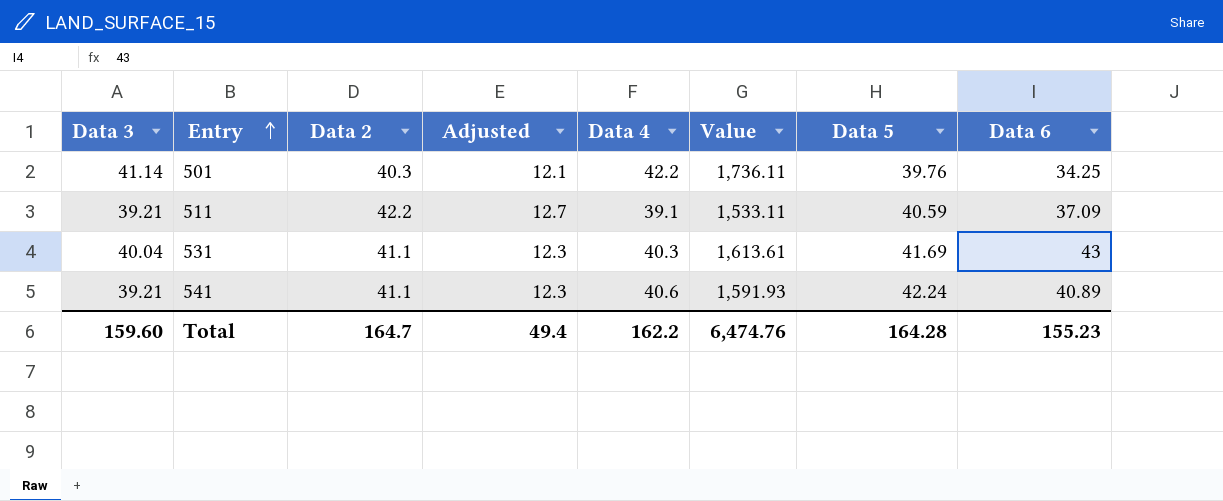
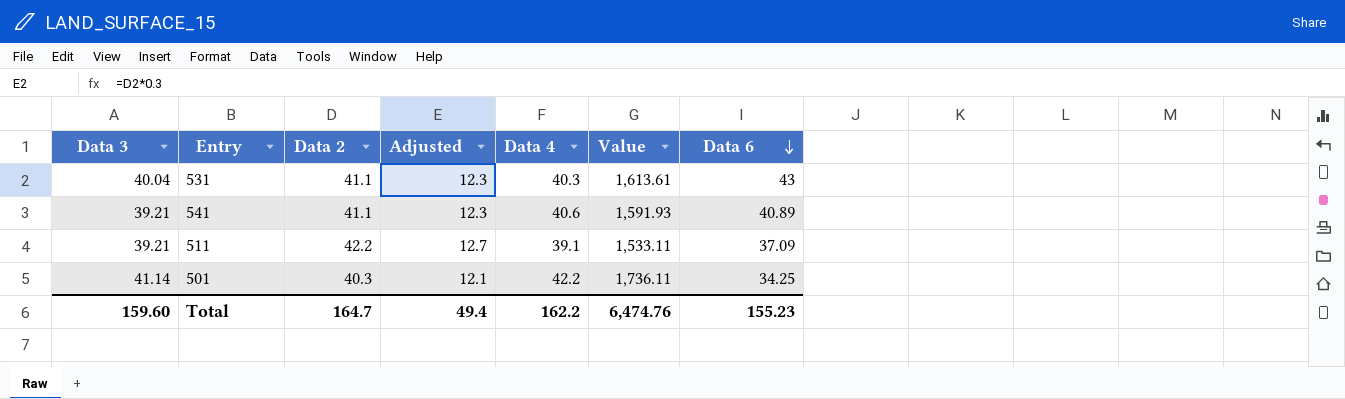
row order: Entry ascending -> Data 6 descending
column Data 5 | position: 7 -> none

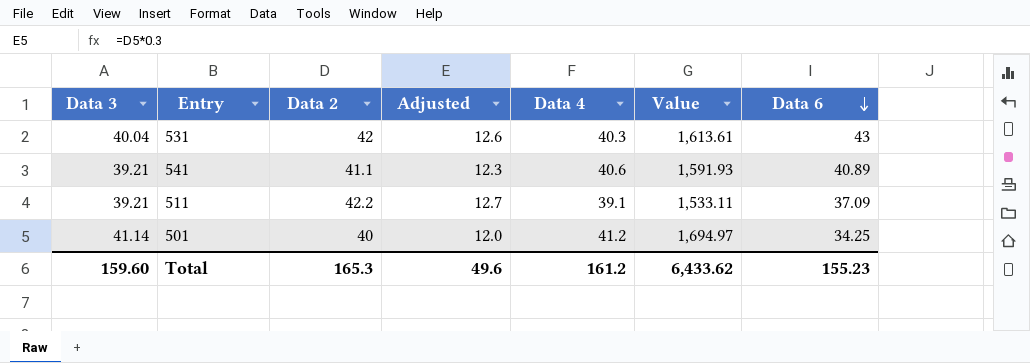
531 | Data 2: 41.1 -> 42
531 | Adjusted: 12.3 -> 12.6
501 | Data 2: 40.3 -> 40
501 | Adjusted: 12.1 -> 12.0
501 | Data 4: 42.2 -> 41.2
501 | Value: 1,736.11 -> 1,694.97
Total | Data 2: 164.7 -> 165.3
Total | Adjusted: 49.4 -> 49.6
Total | Data 4: 162.2 -> 161.2
Total | Value: 6,474.76 -> 6,433.62

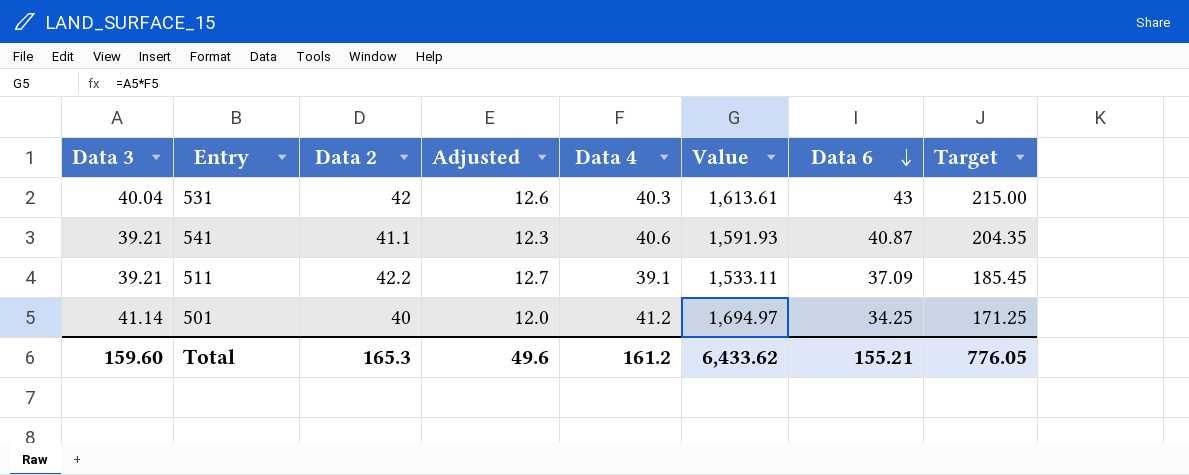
column Target | formula: none -> [Data 6] * 5
541 | Data 6: 40.89 -> 40.87
Total | Data 6: 155.23 -> 155.21

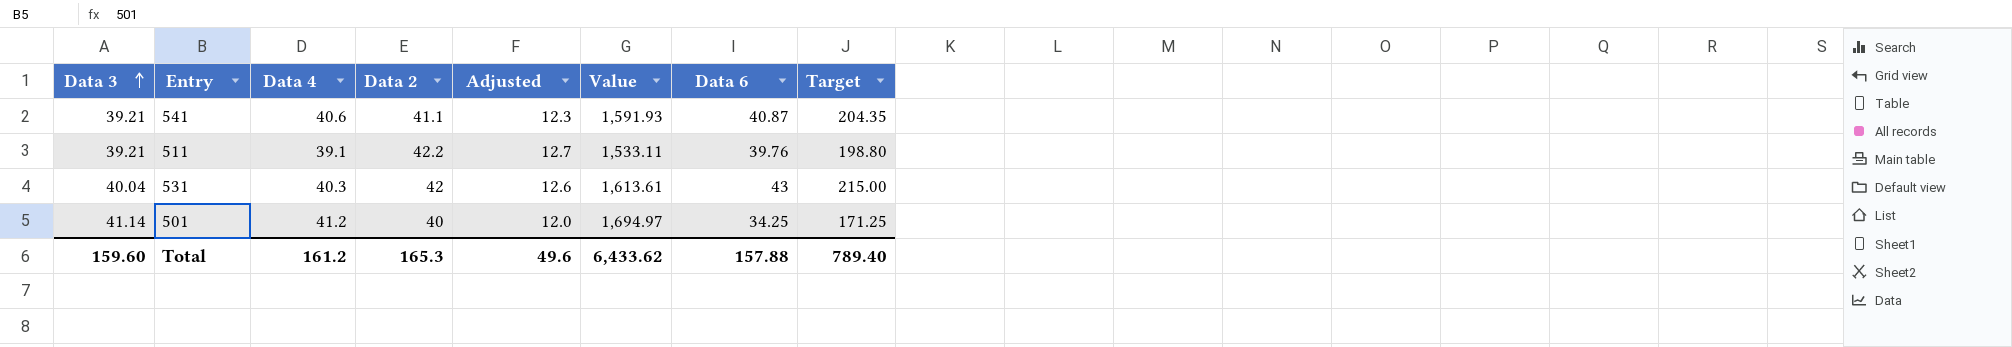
row order: Data 6 descending -> Data 3 ascending
column Data 4 | position: 5 -> 3
511 | Data 6: 37.09 -> 39.76
511 | Target: 185.45 -> 198.80
Total | Data 6: 155.21 -> 157.88
Total | Target: 776.05 -> 789.40

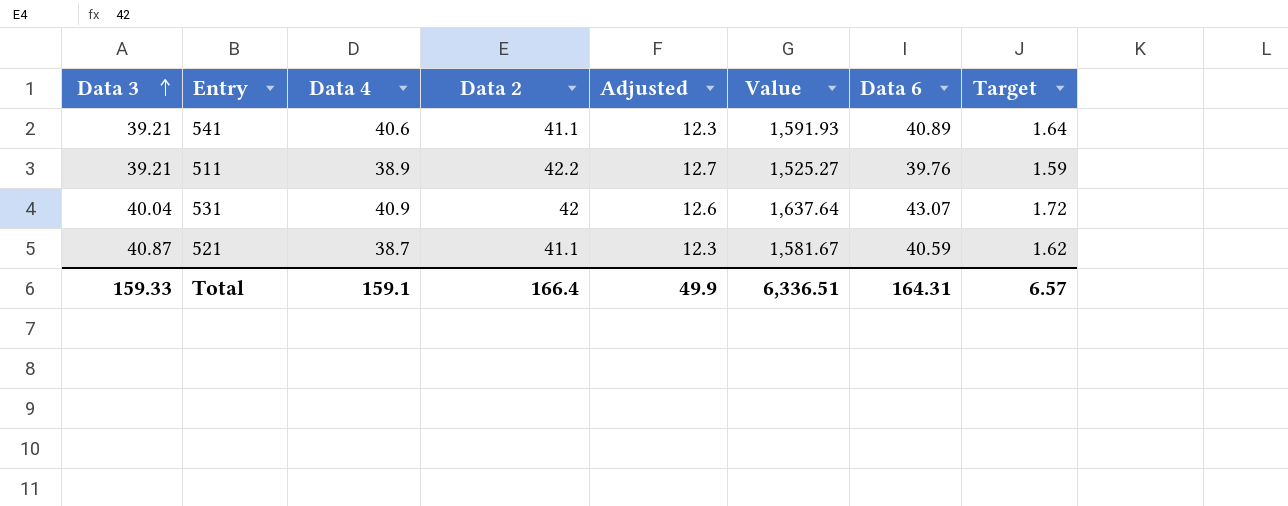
column Target | formula: [Data 6] * 5 -> [Data 6] * 0.04
row 501: 41.14 | 41.2 | 40 | 12.0 | 1,694.97 | 34.25 | 171.25 -> none
541 | Data 6: 40.87 -> 40.89
511 | Data 4: 39.1 -> 38.9
511 | Value: 1,533.11 -> 1,525.27
531 | Data 4: 40.3 -> 40.9
531 | Value: 1,613.61 -> 1,637.64
531 | Data 6: 43 -> 43.07
row 521: none -> 40.87 | 38.7 | 41.1 | 12.3 | 1,581.67 | 40.59 | 1.62
Total | Data 3: 159.60 -> 159.33
Total | Data 4: 161.2 -> 159.1
Total | Data 2: 165.3 -> 166.4
Total | Adjusted: 49.6 -> 49.9
Total | Value: 6,433.62 -> 6,336.51
Total | Data 6: 157.88 -> 164.31
Total | Target: 789.40 -> 6.57

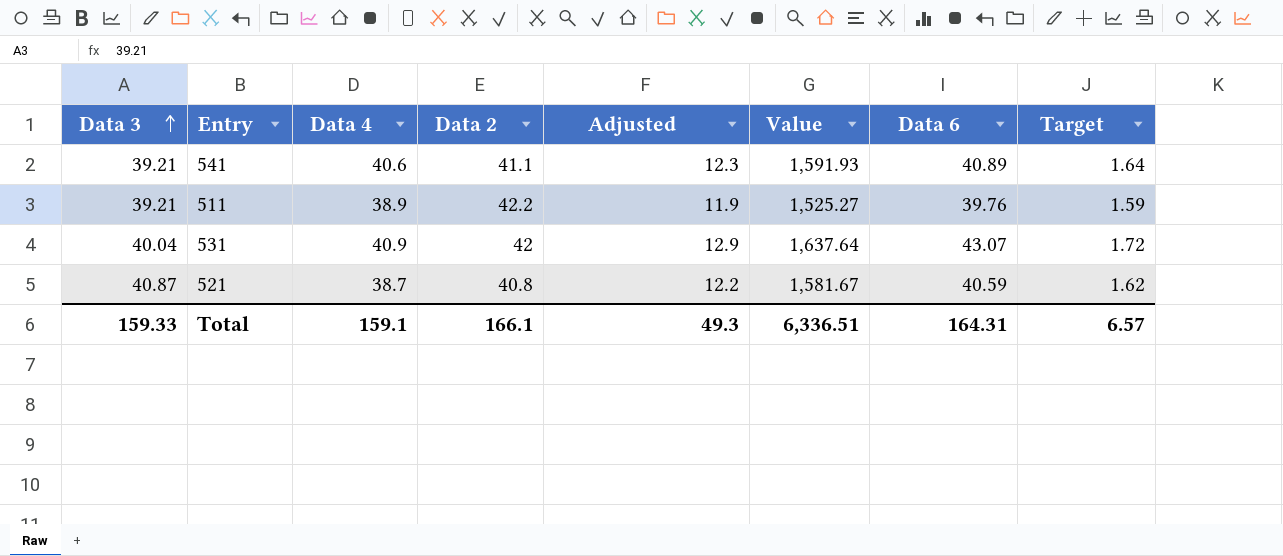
column Adjusted | formula: [Data 2] * 0.3 -> [Data 6] * 0.3
521 | Data 2: 41.1 -> 40.8
Total | Data 2: 166.4 -> 166.1
Total | Adjusted: 49.9 -> 49.3

